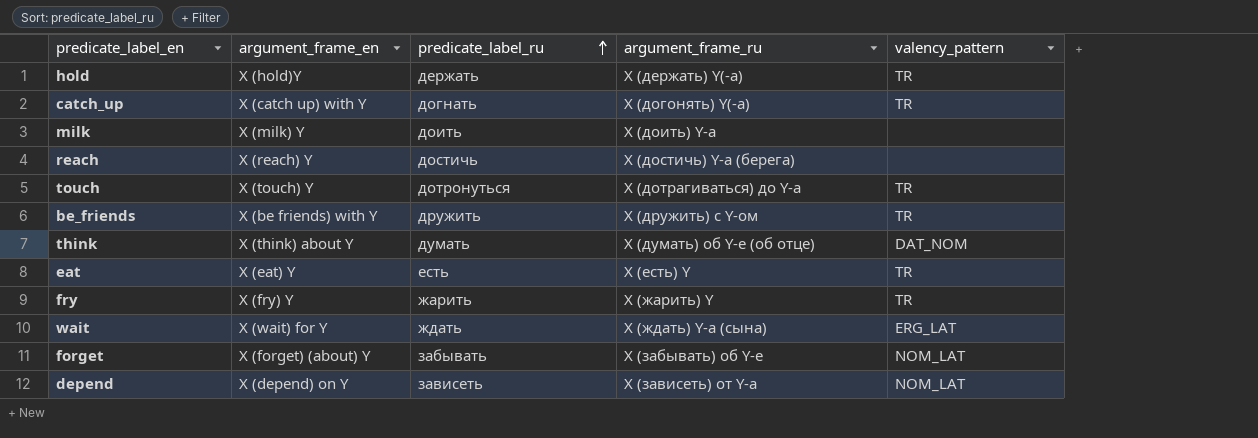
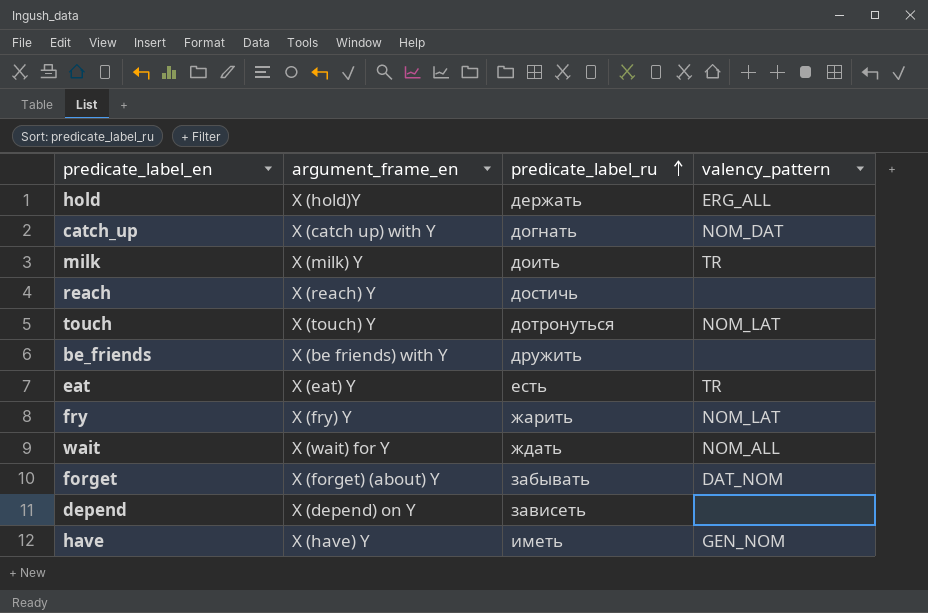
column argument_frame_ru | position: 4 -> none
row think: X (think) about Y | думать | X (думать) об Y-е (об отце) | DAT_NOM -> none
hold | valency_pattern: TR -> ERG_ALL
catch_up | valency_pattern: TR -> NOM_DAT
milk | valency_pattern: none -> TR
touch | valency_pattern: TR -> NOM_LAT
be_friends | valency_pattern: TR -> none
fry | valency_pattern: TR -> NOM_LAT
wait | valency_pattern: ERG_LAT -> NOM_ALL
forget | valency_pattern: NOM_LAT -> DAT_NOM
depend | valency_pattern: NOM_LAT -> none
row have: none -> X (have) Y | иметь | GEN_NOM

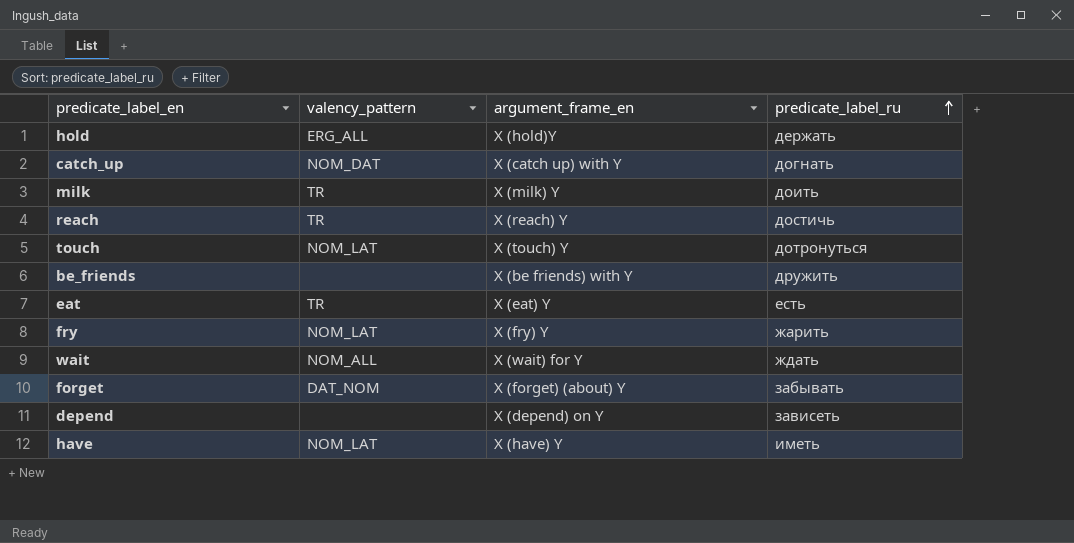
column valency_pattern | position: 4 -> 2
reach | valency_pattern: none -> TR
have | valency_pattern: GEN_NOM -> NOM_LAT

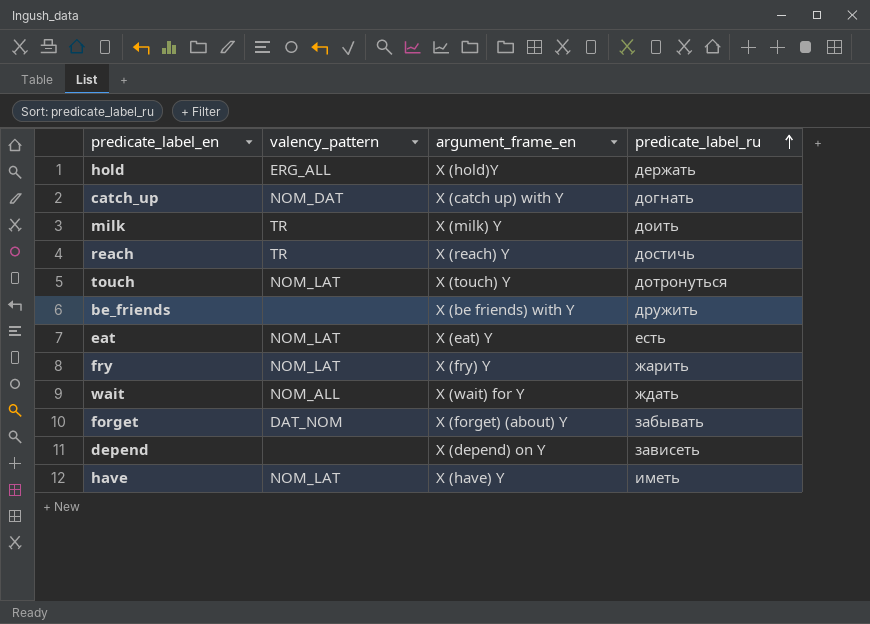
eat | valency_pattern: TR -> NOM_LAT

